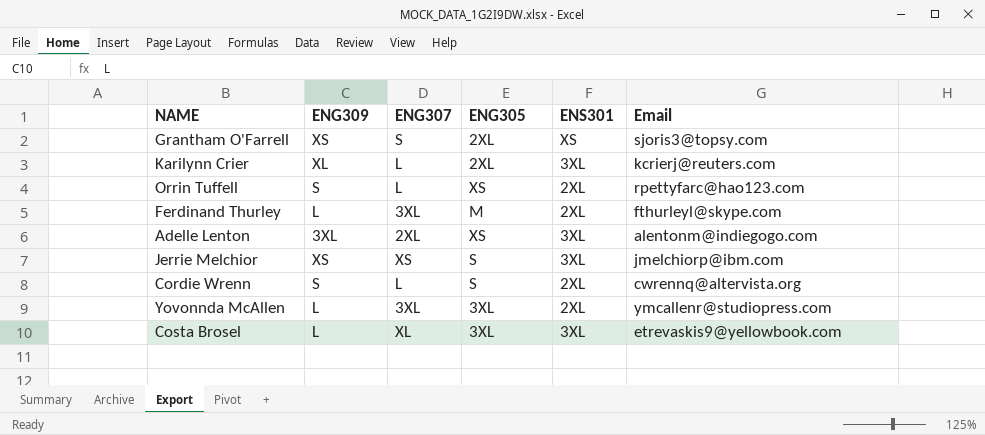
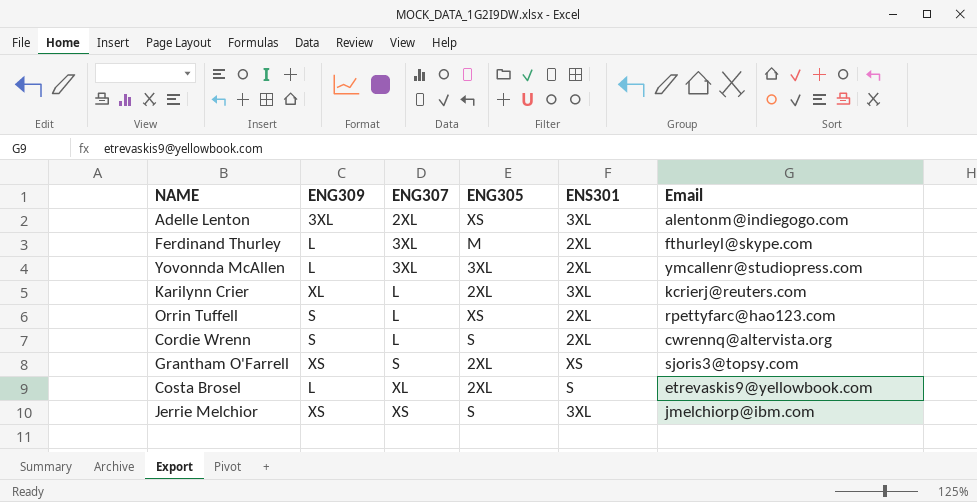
row order: none -> ENG307 ascending
Costa Brosel | ENG305: 3XL -> 2XL
Costa Brosel | ENS301: 3XL -> S

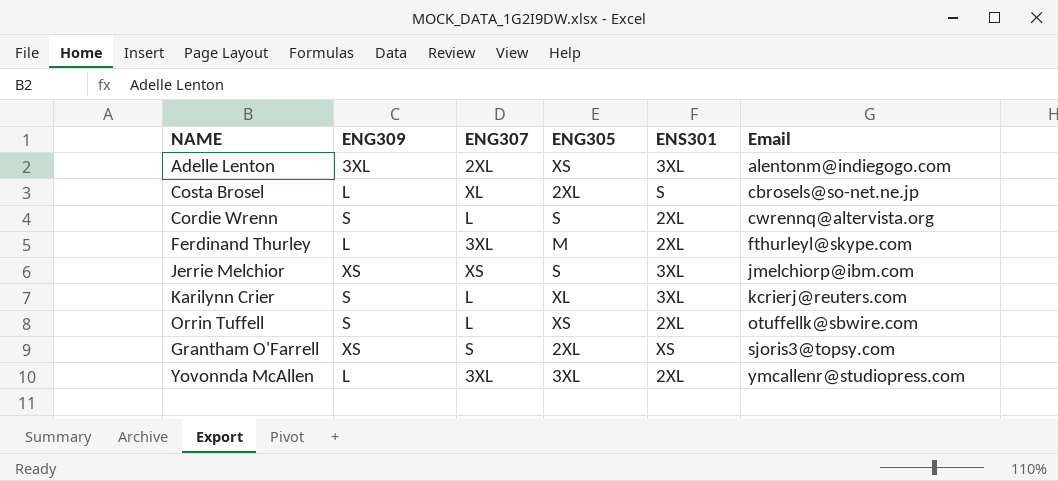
row order: ENG307 ascending -> Email ascending
Costa Brosel | Email: etrevaskis9@yellowbook.com -> cbrosels@so-net.ne.jp
Karilynn Crier | ENG309: XL -> S
Karilynn Crier | ENG305: 2XL -> XL
Orrin Tuffell | Email: rpettyfarc@hao123.com -> otuffellk@sbwire.com

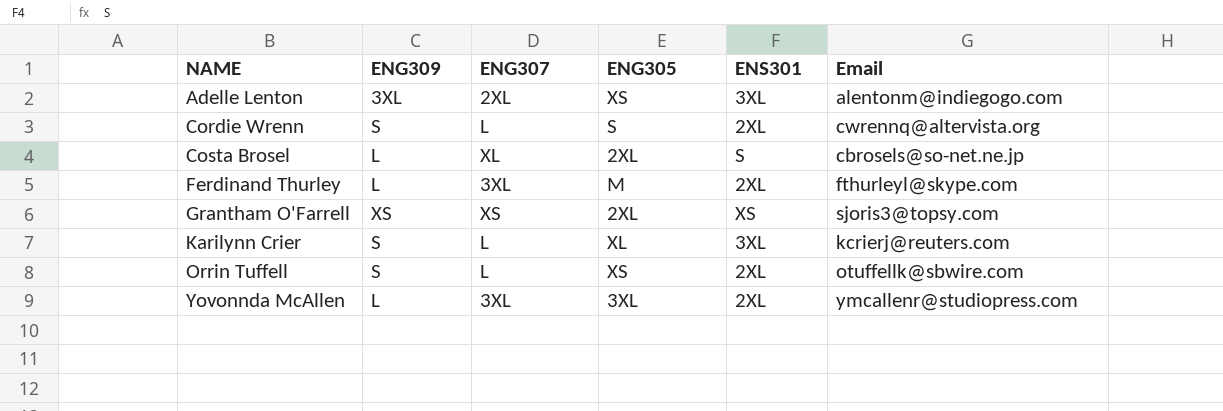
row order: Email ascending -> NAME ascending
row Jerrie Melchior: XS | XS | S | 3XL | jmelchiorp@ibm.com -> none
Grantham O'Farrell | ENG307: S -> XS

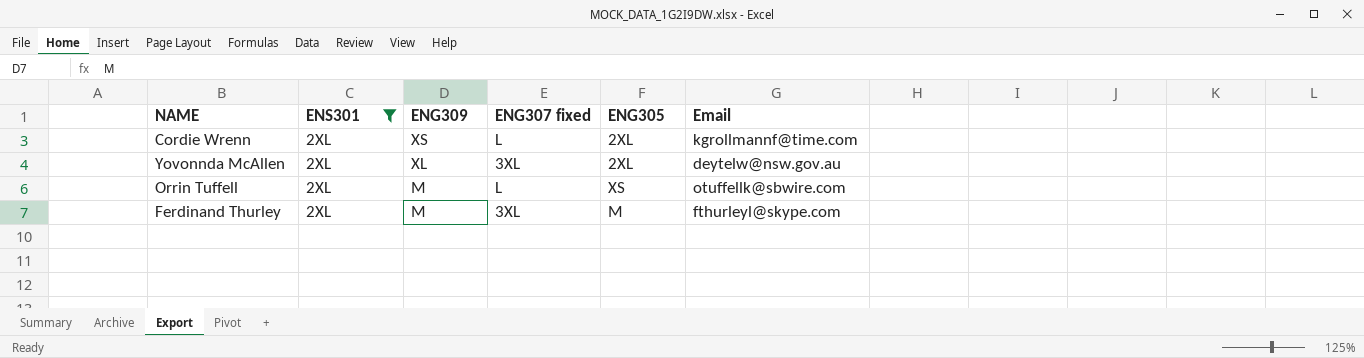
filter: none -> ENS301 = 2XL
row order: NAME ascending -> ENG309 descending
column ENS301 | position: 5 -> 2
column name: ENG307 -> ENG307 fixed
Cordie Wrenn | ENG309: S -> XS
Cordie Wrenn | ENG305: S -> 2XL
Cordie Wrenn | Email: cwrennq@altervista.org -> kgrollmannf@time.com
Yovonnda McAllen | ENG309: L -> XL
Yovonnda McAllen | ENG305: 3XL -> 2XL
Yovonnda McAllen | Email: ymcallenr@studiopress.com -> deytelw@nsw.gov.au
Orrin Tuffell | ENG309: S -> M
Ferdinand Thurley | ENG309: L -> M

